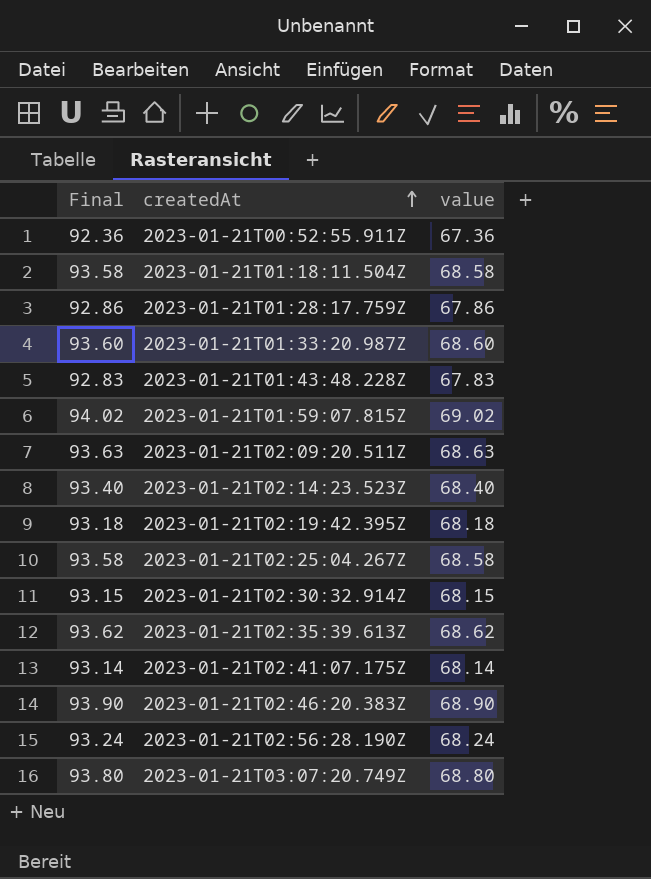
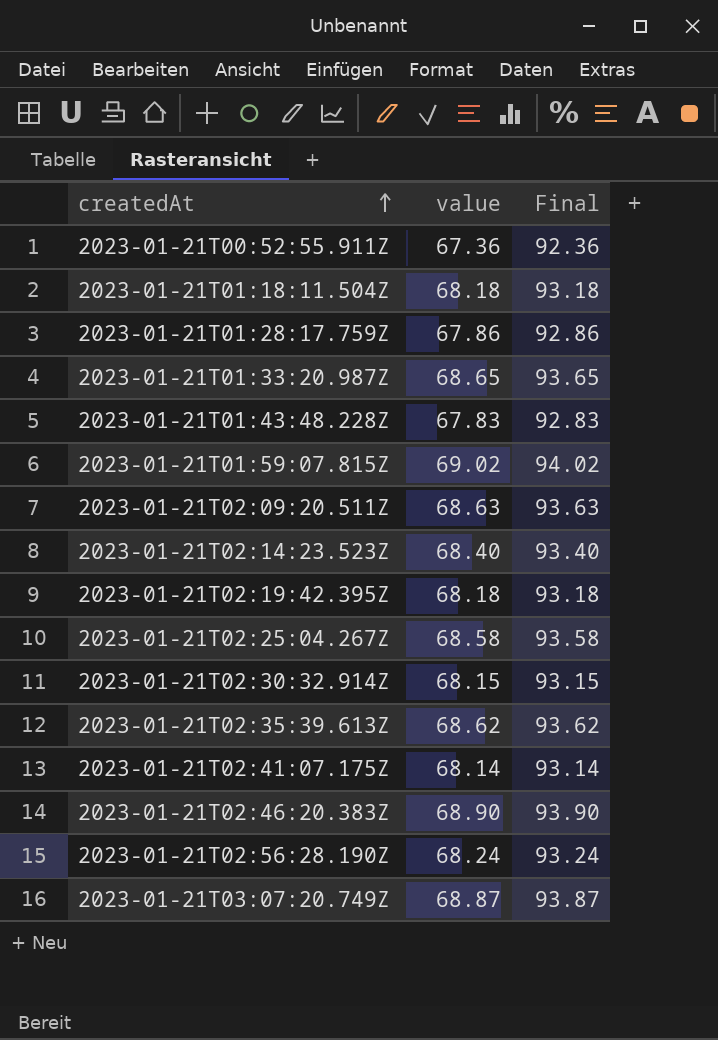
column Final | position: 1 -> 3
2023-01-21T01:18:11.504Z | value: 68.58 -> 68.18
2023-01-21T01:18:11.504Z | Final: 93.58 -> 93.18
2023-01-21T01:33:20.987Z | value: 68.60 -> 68.65
2023-01-21T01:33:20.987Z | Final: 93.60 -> 93.65
2023-01-21T03:07:20.749Z | value: 68.80 -> 68.87
2023-01-21T03:07:20.749Z | Final: 93.80 -> 93.87

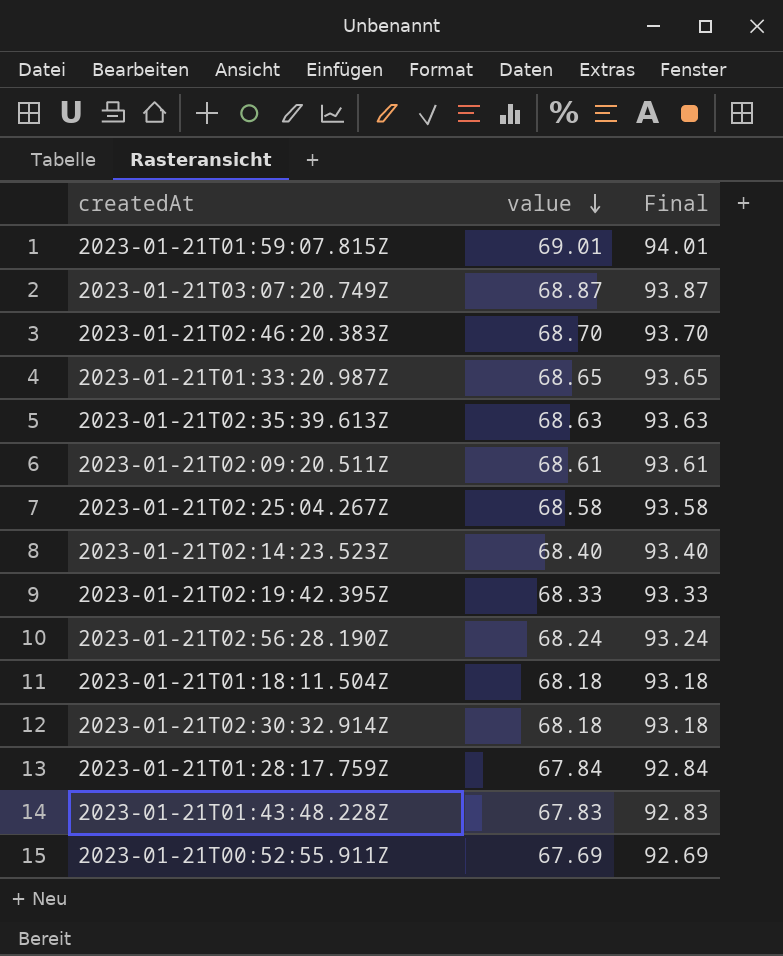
row order: createdAt ascending -> value descending
row 2023-01-21T02:41:07.175Z: 68.14 | 93.14 -> none
2023-01-21T01:59:07.815Z | value: 69.02 -> 69.01
2023-01-21T01:59:07.815Z | Final: 94.02 -> 94.01
2023-01-21T02:46:20.383Z | value: 68.90 -> 68.70
2023-01-21T02:46:20.383Z | Final: 93.90 -> 93.70
2023-01-21T02:35:39.613Z | value: 68.62 -> 68.63
2023-01-21T02:35:39.613Z | Final: 93.62 -> 93.63
2023-01-21T02:09:20.511Z | value: 68.63 -> 68.61
2023-01-21T02:09:20.511Z | Final: 93.63 -> 93.61
2023-01-21T02:19:42.395Z | value: 68.18 -> 68.33
2023-01-21T02:19:42.395Z | Final: 93.18 -> 93.33
2023-01-21T02:30:32.914Z | value: 68.15 -> 68.18
2023-01-21T02:30:32.914Z | Final: 93.15 -> 93.18
2023-01-21T01:28:17.759Z | value: 67.86 -> 67.84
2023-01-21T01:28:17.759Z | Final: 92.86 -> 92.84
2023-01-21T00:52:55.911Z | value: 67.36 -> 67.69
2023-01-21T00:52:55.911Z | Final: 92.36 -> 92.69

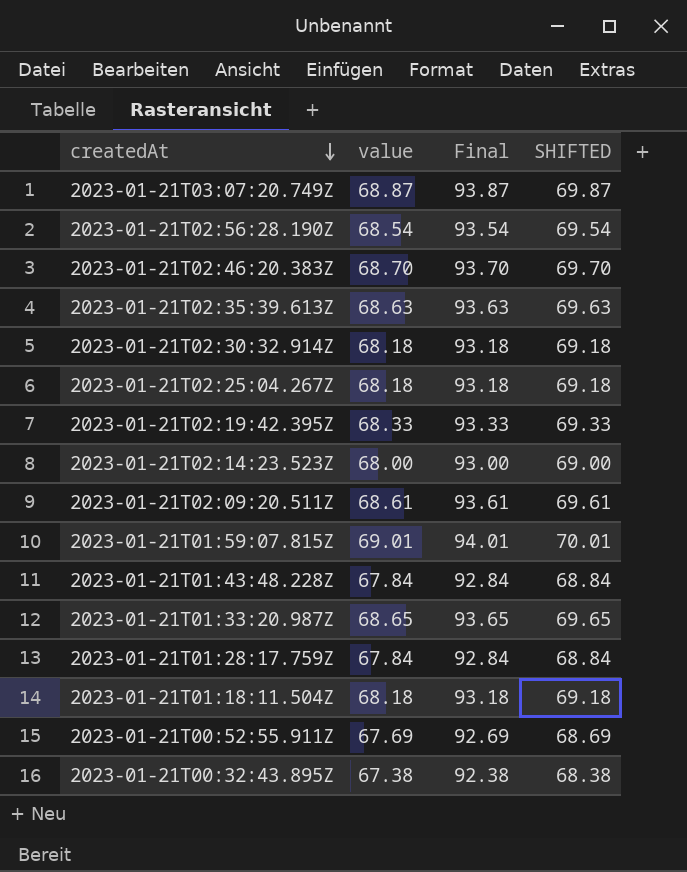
row order: value descending -> createdAt descending
column SHIFTED | formula: none -> [value] + 1
2023-01-21T02:56:28.190Z | value: 68.24 -> 68.54
2023-01-21T02:56:28.190Z | Final: 93.24 -> 93.54
2023-01-21T02:25:04.267Z | value: 68.58 -> 68.18
2023-01-21T02:25:04.267Z | Final: 93.58 -> 93.18
2023-01-21T02:14:23.523Z | value: 68.40 -> 68.00
2023-01-21T02:14:23.523Z | Final: 93.40 -> 93.00
2023-01-21T01:43:48.228Z | value: 67.83 -> 67.84
2023-01-21T01:43:48.228Z | Final: 92.83 -> 92.84
row 2023-01-21T00:32:43.895Z: none -> 67.38 | 92.38 | 68.38

